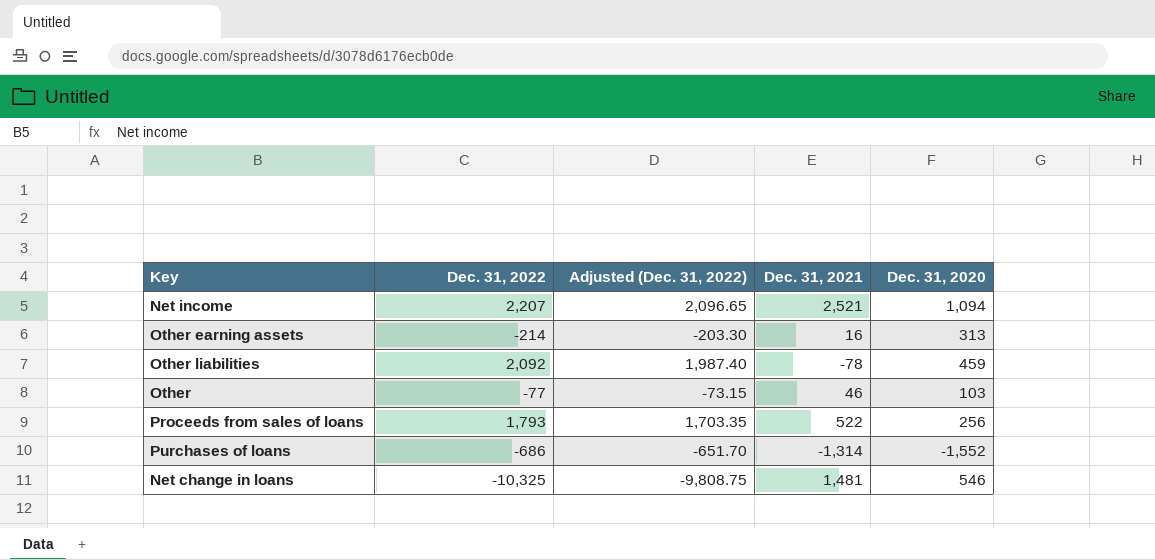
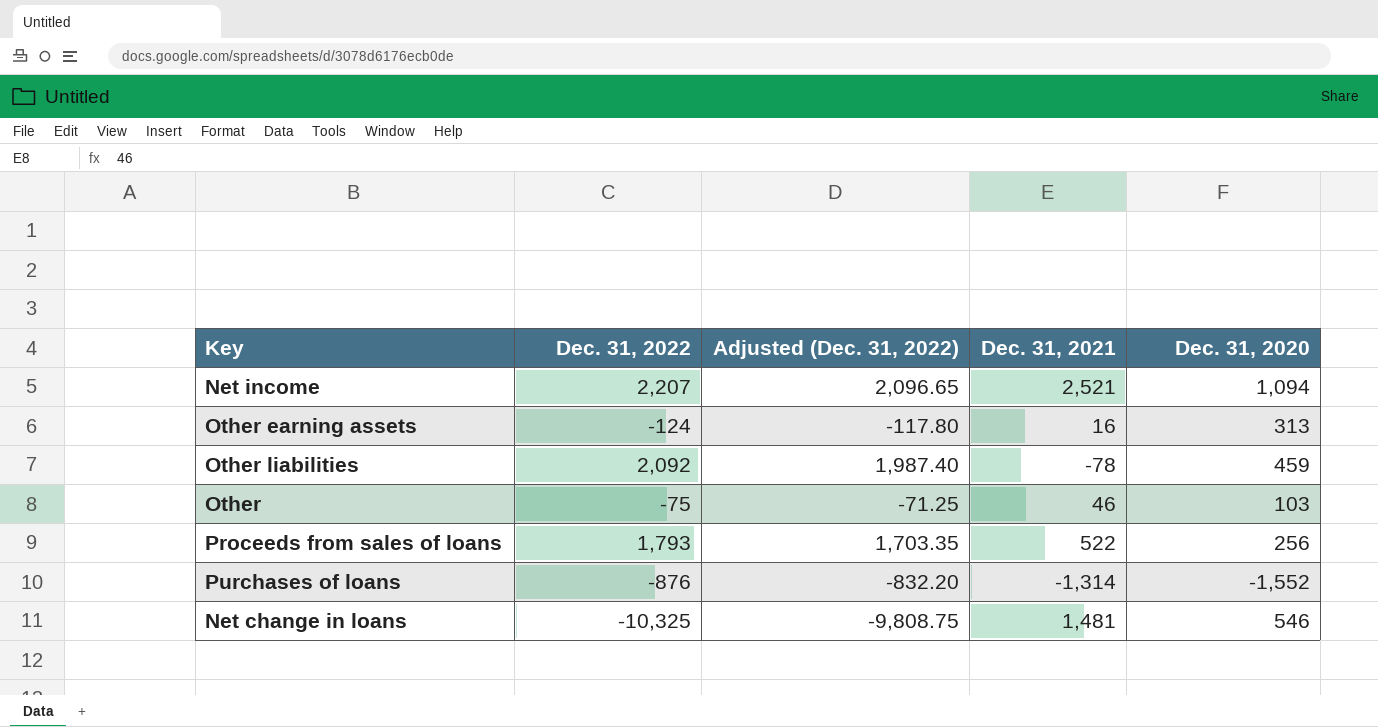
Other earning assets | Dec. 31, 2022: -214 -> -124
Other earning assets | Adjusted (Dec. 31, 2022): -203.30 -> -117.80
Other | Dec. 31, 2022: -77 -> -75
Other | Adjusted (Dec. 31, 2022): -73.15 -> -71.25
Purchases of loans | Dec. 31, 2022: -686 -> -876
Purchases of loans | Adjusted (Dec. 31, 2022): -651.70 -> -832.20

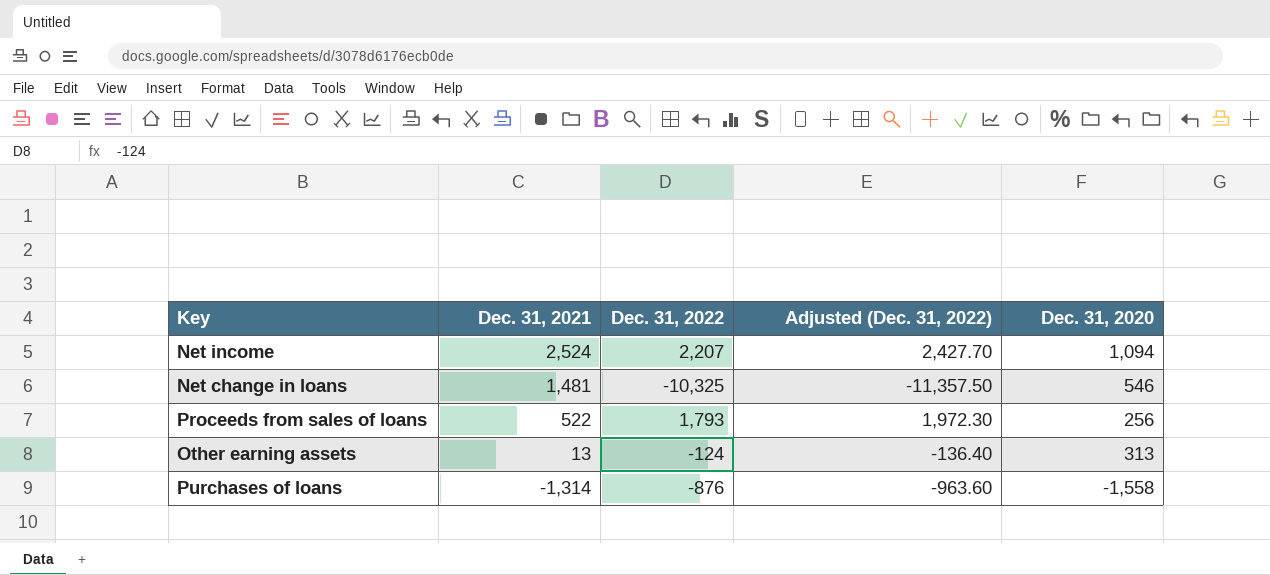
row order: none -> Dec. 31, 2021 descending
column Dec. 31, 2021 | position: 4 -> 2
column Adjusted (Dec. 31, 2022) | formula: [Dec. 31, 2022] * 0.95 -> [Dec. 31, 2022] * 1.1
row Other liabilities: 2,092 | 1,987.40 | -78 | 459 -> none
row Other: -75 | -71.25 | 46 | 103 -> none
Net income | Dec. 31, 2021: 2,521 -> 2,524
Other earning assets | Dec. 31, 2021: 16 -> 13
Purchases of loans | Dec. 31, 2020: -1,552 -> -1,558

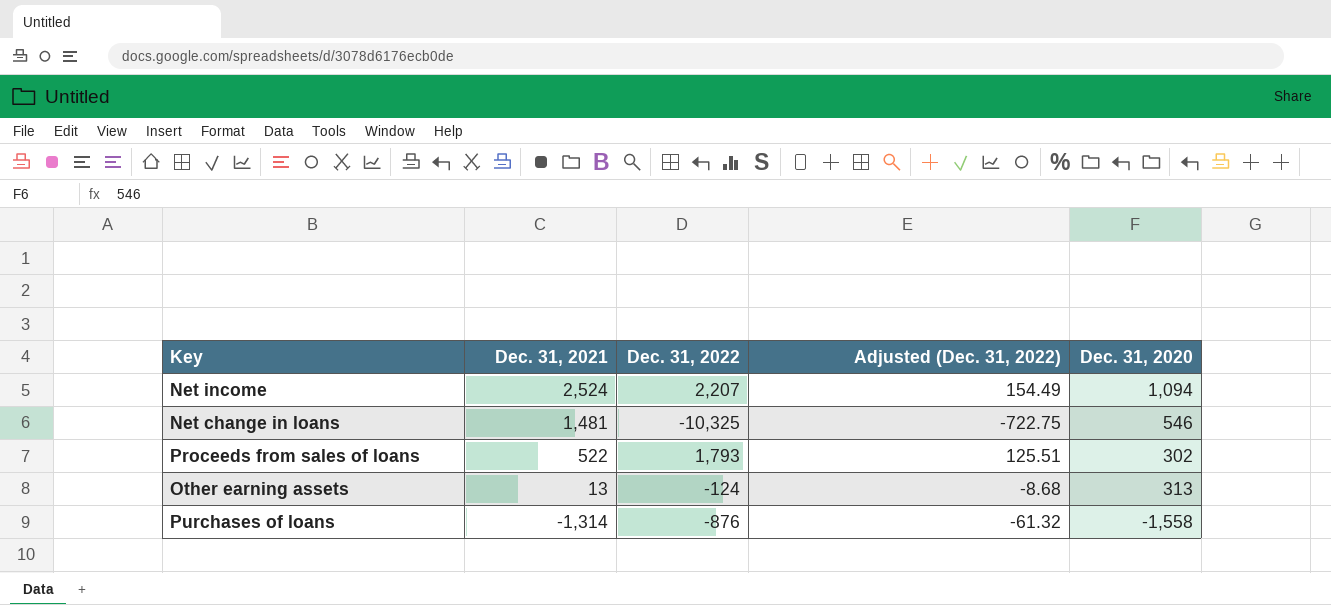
column Adjusted (Dec. 31, 2022) | formula: [Dec. 31, 2022] * 1.1 -> [Dec. 31, 2022] * 0.07
Proceeds from sales of loans | Dec. 31, 2020: 256 -> 302

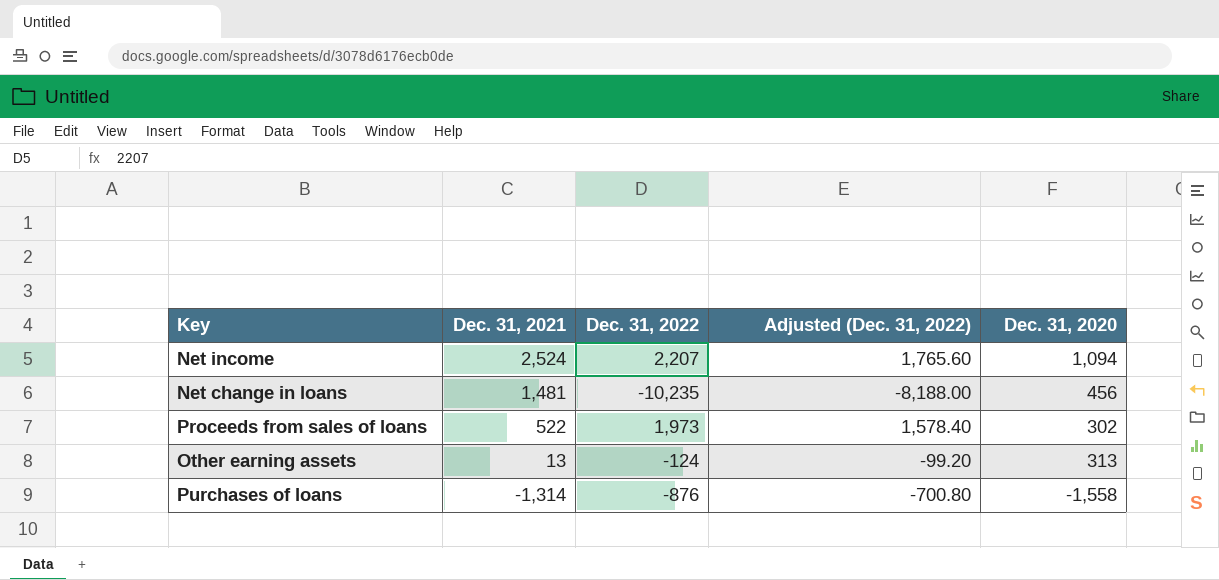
column Adjusted (Dec. 31, 2022) | formula: [Dec. 31, 2022] * 0.07 -> [Dec. 31, 2022] * 0.8
Net change in loans | Dec. 31, 2022: -10,325 -> -10,235
Net change in loans | Dec. 31, 2020: 546 -> 456
Proceeds from sales of loans | Dec. 31, 2022: 1,793 -> 1,973

